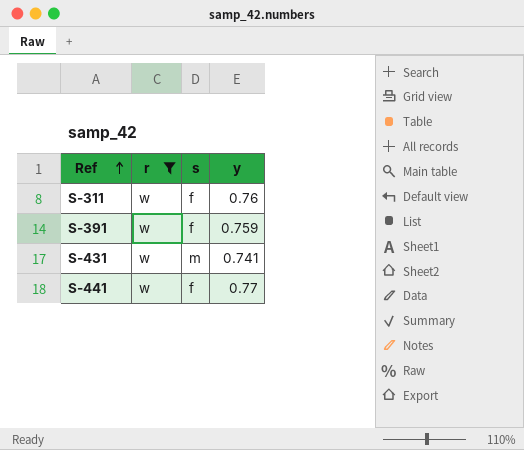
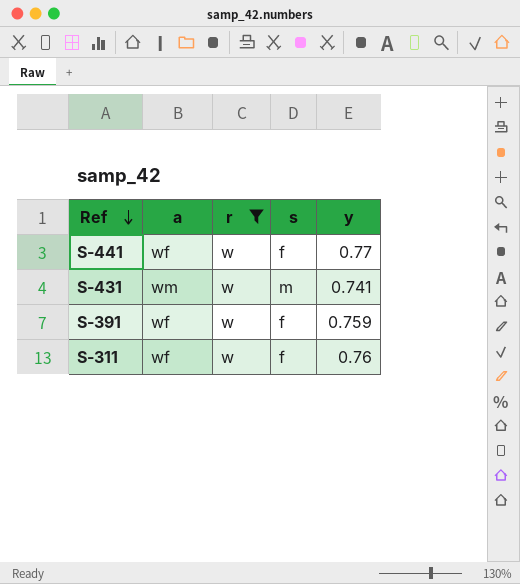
row order: Ref ascending -> Ref descending
column a | position: none -> 2

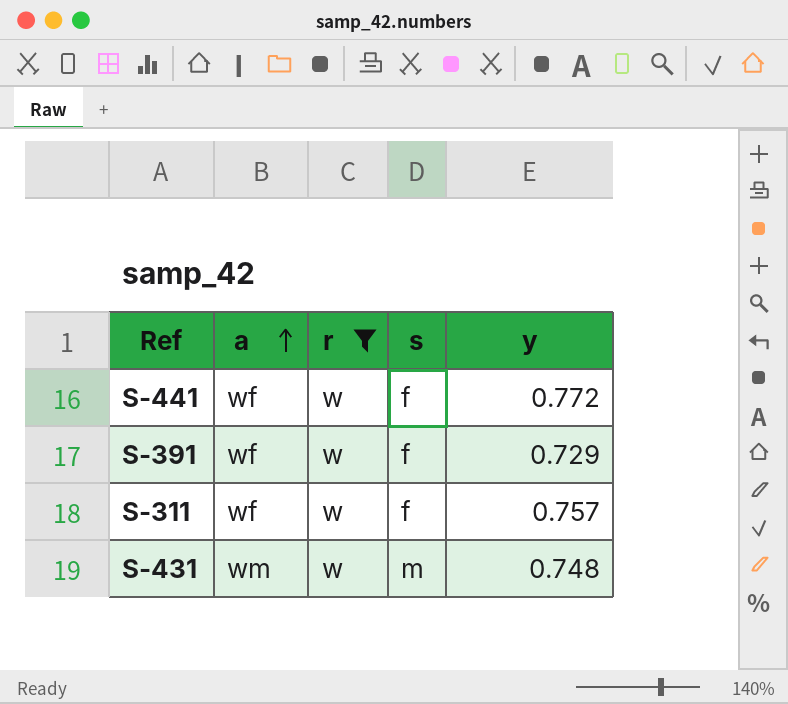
row order: Ref descending -> a ascending
S-441 | y: 0.77 -> 0.772
S-391 | y: 0.759 -> 0.729
S-311 | y: 0.76 -> 0.757
S-431 | y: 0.741 -> 0.748

